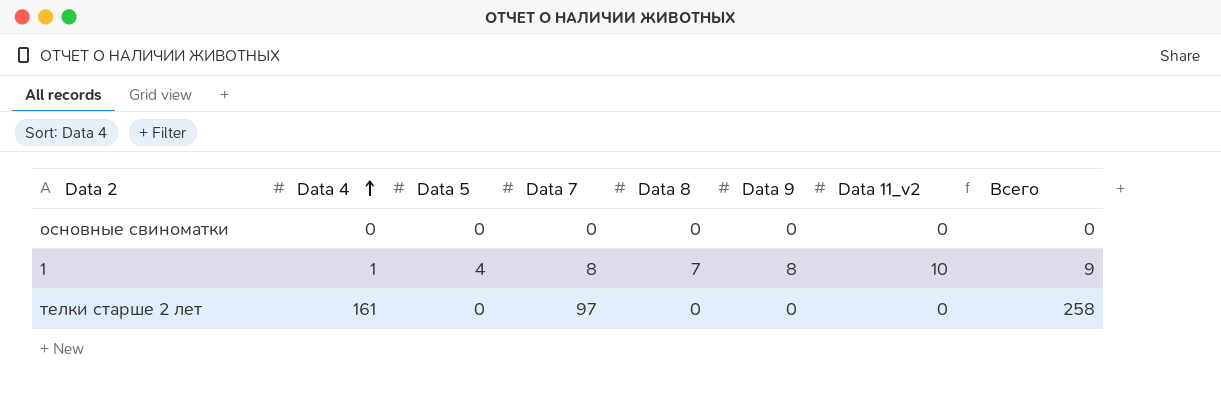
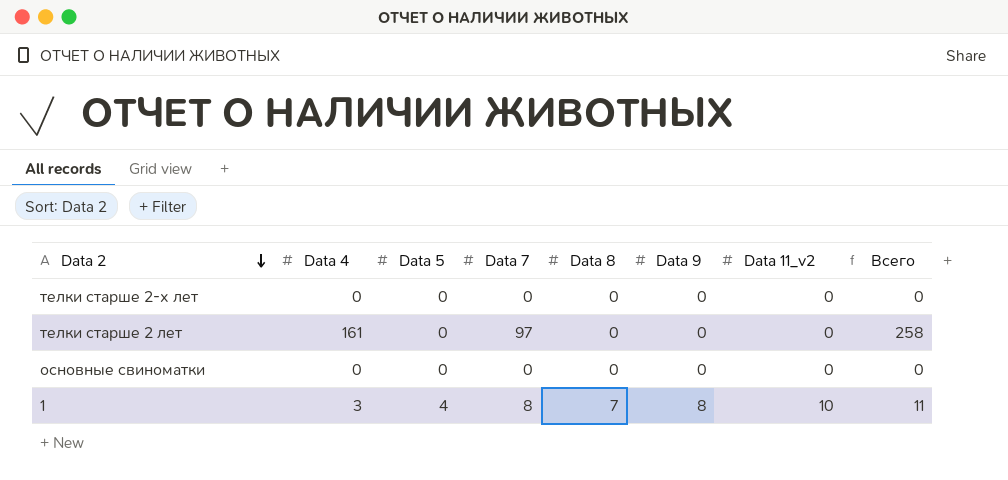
row order: Data 4 ascending -> Data 2 descending
row телки старше 2-х лет: none -> 0 | 0 | 0 | 0 | 0 | 0 | 0
1 | Data 4: 1 -> 3
1 | Всего: 9 -> 11

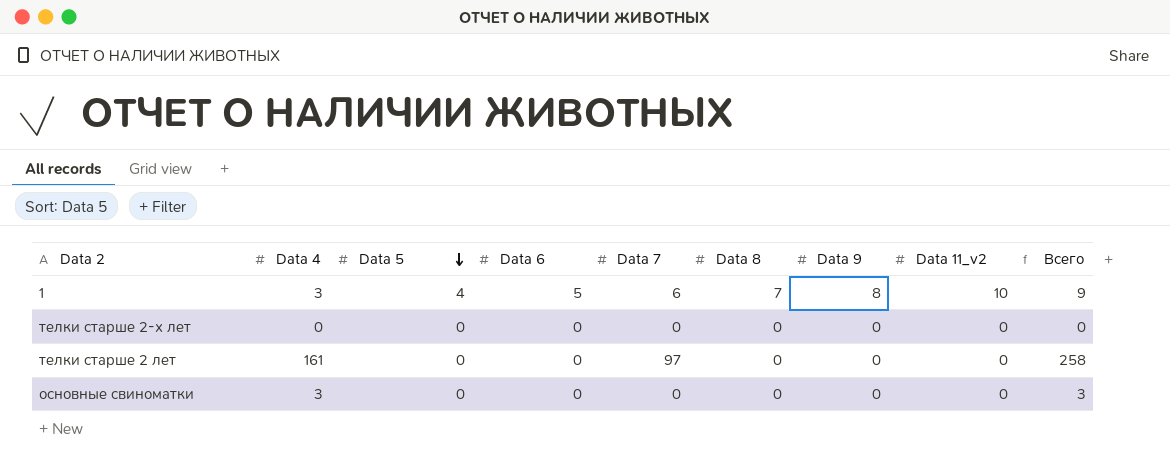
row order: Data 2 descending -> Data 5 descending
column Data 6 | position: none -> 4
1 | Data 7: 8 -> 6
1 | Всего: 11 -> 9
основные свиноматки | Data 4: 0 -> 3
основные свиноматки | Всего: 0 -> 3

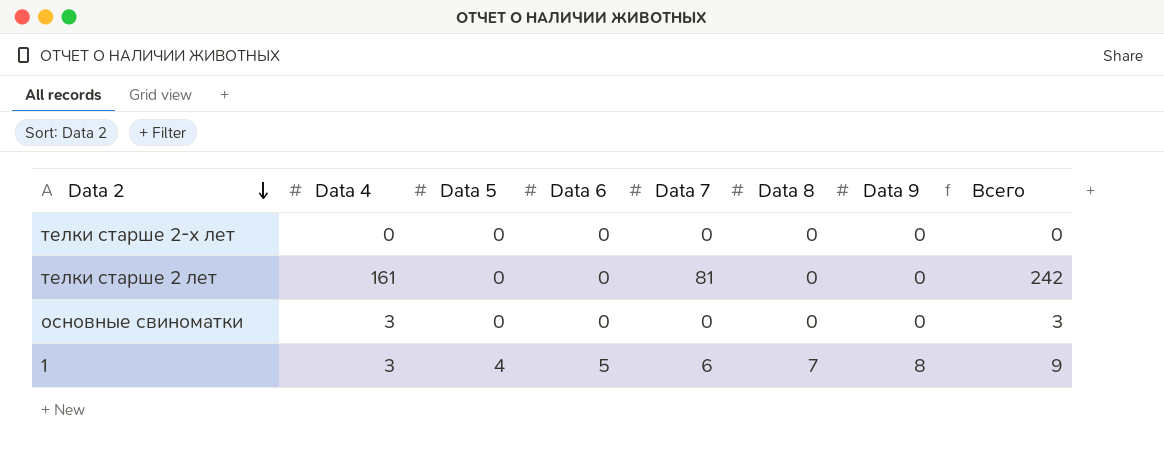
row order: Data 5 descending -> Data 2 descending
column Data 11_v2 | position: 8 -> none
телки старше 2 лет | Data 7: 97 -> 81
телки старше 2 лет | Всего: 258 -> 242

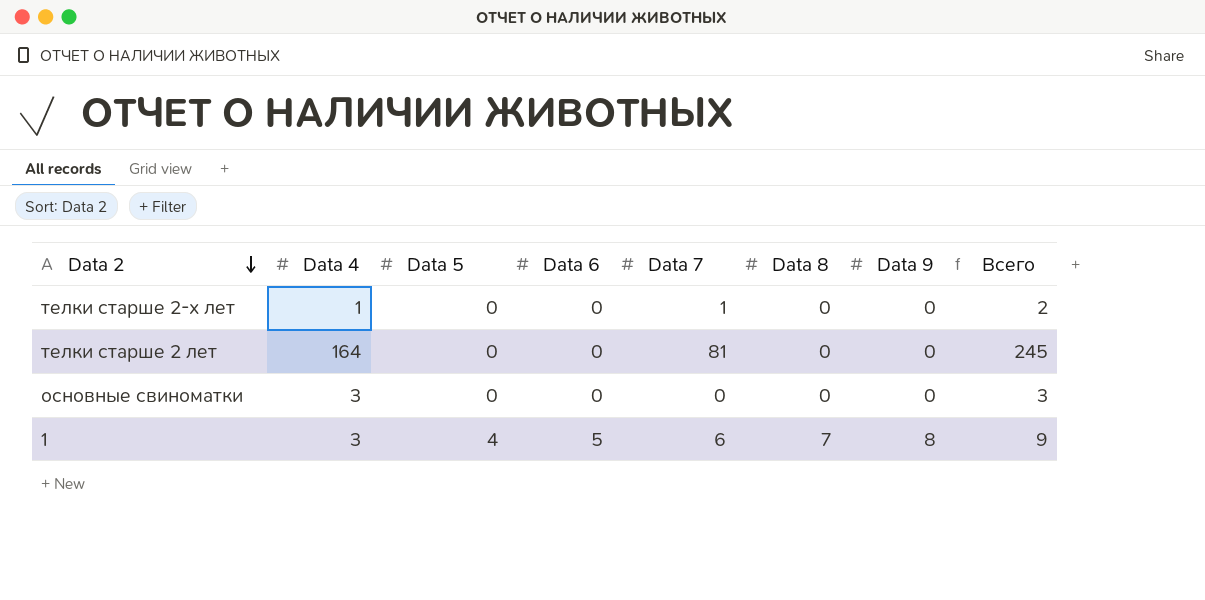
телки старше 2-х лет | Data 4: 0 -> 1
телки старше 2-х лет | Data 7: 0 -> 1
телки старше 2-х лет | Всего: 0 -> 2
телки старше 2 лет | Data 4: 161 -> 164
телки старше 2 лет | Всего: 242 -> 245

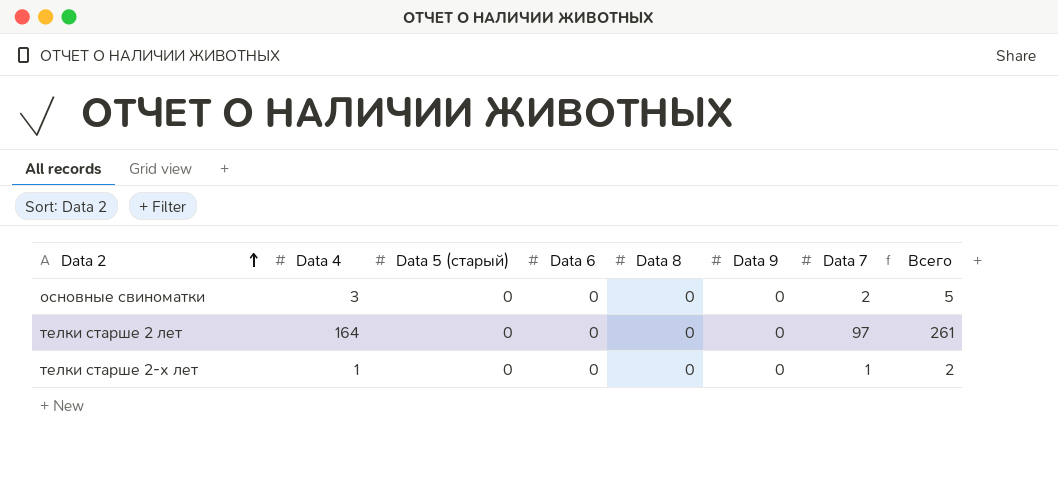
row order: Data 2 descending -> Data 2 ascending
column name: Data 5 -> Data 5 (старый)
column Data 7 | position: 5 -> 7
row 1: 3 | 4 | 5 | 6 | 7 | 8 | 9 -> none
основные свиноматки | Data 7: 0 -> 2
основные свиноматки | Всего: 3 -> 5
телки старше 2 лет | Data 7: 81 -> 97
телки старше 2 лет | Всего: 245 -> 261

